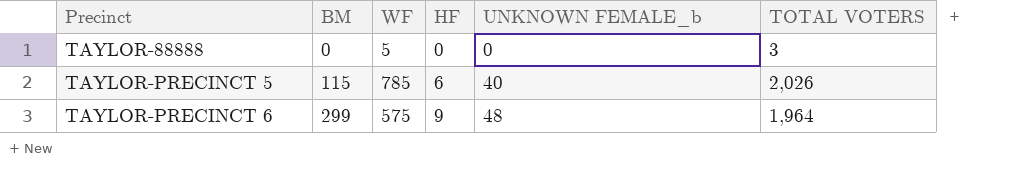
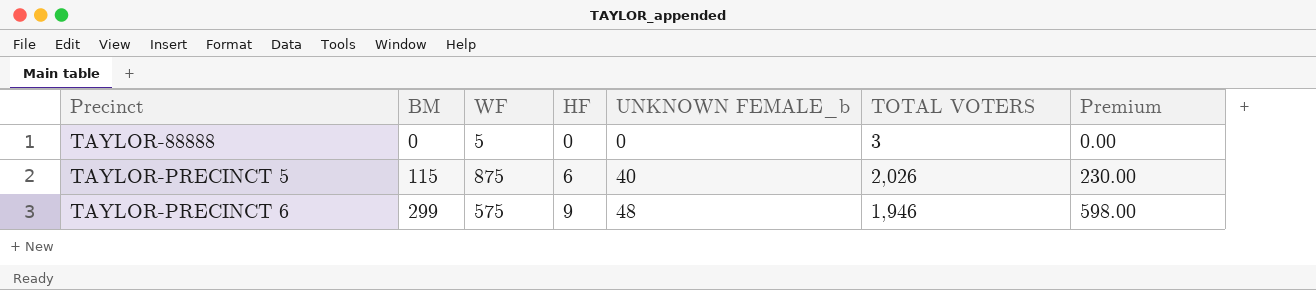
column Premium | formula: none -> [BM] * 2
TAYLOR-PRECINCT 5 | WF: 785 -> 875
TAYLOR-PRECINCT 6 | TOTAL VOTERS: 1,964 -> 1,946

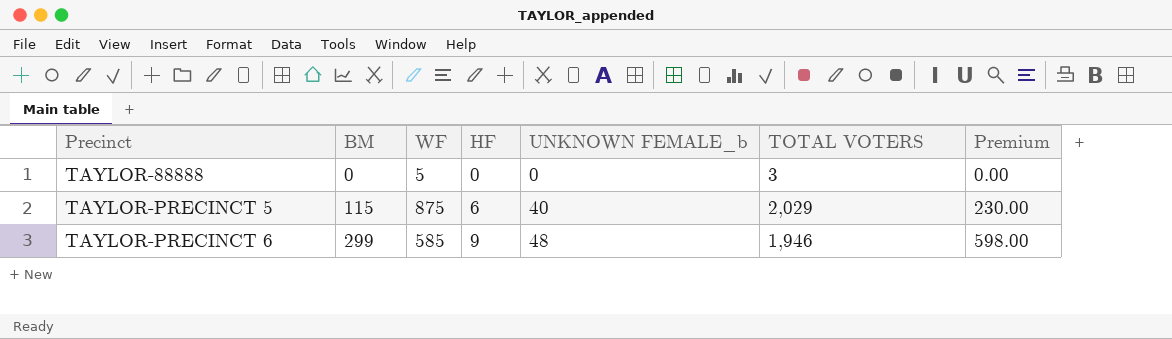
TAYLOR-PRECINCT 5 | TOTAL VOTERS: 2,026 -> 2,029
TAYLOR-PRECINCT 6 | WF: 575 -> 585

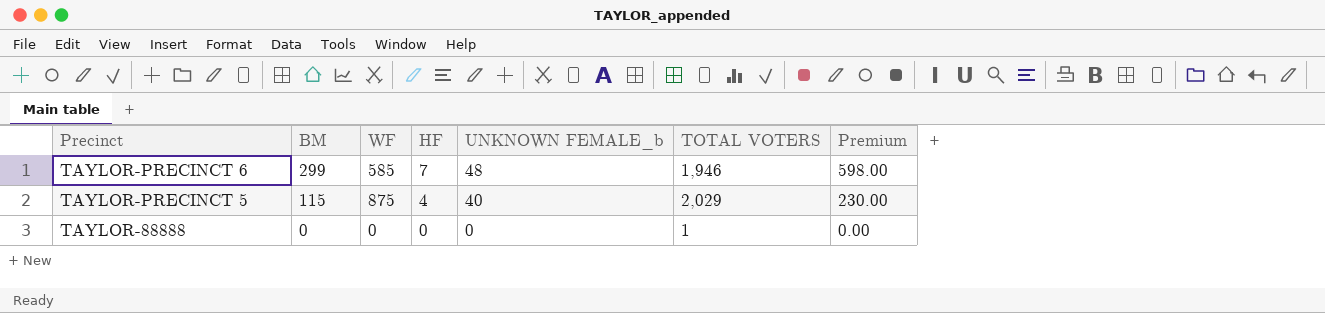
row order: Precinct ascending -> Precinct descending
TAYLOR-PRECINCT 6 | HF: 9 -> 7
TAYLOR-PRECINCT 5 | HF: 6 -> 4
TAYLOR-88888 | WF: 5 -> 0
TAYLOR-88888 | TOTAL VOTERS: 3 -> 1

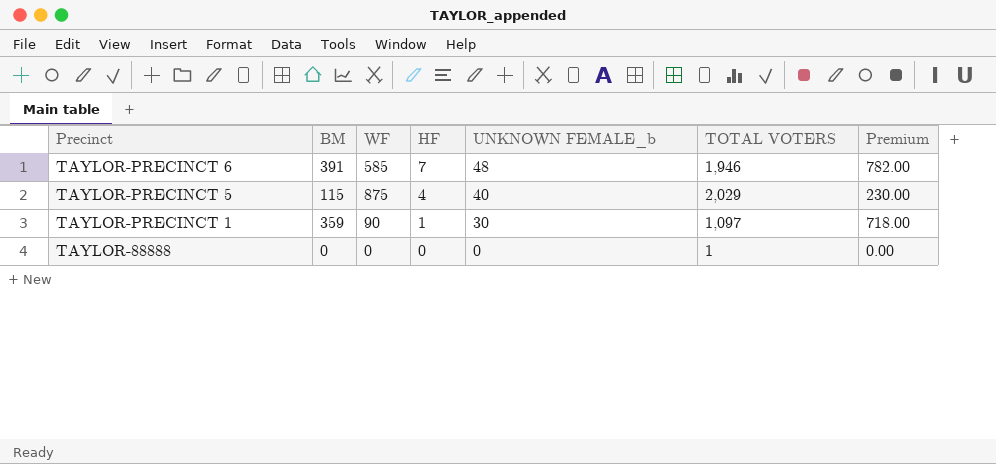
TAYLOR-PRECINCT 6 | BM: 299 -> 391
TAYLOR-PRECINCT 6 | Premium: 598.00 -> 782.00
row TAYLOR-PRECINCT 1: none -> 359 | 90 | 1 | 30 | 1,097 | 718.00

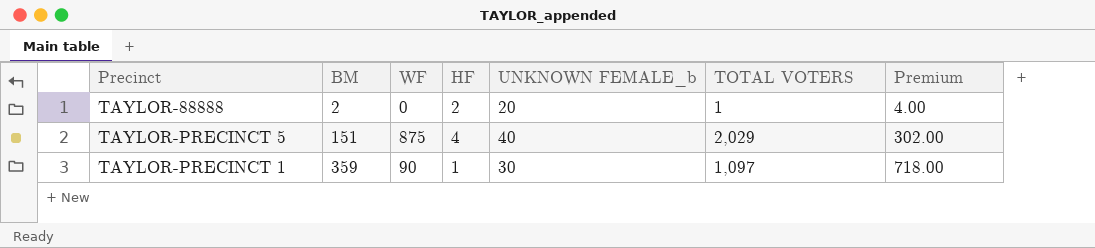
row order: Precinct descending -> BM ascending
row TAYLOR-PRECINCT 6: 391 | 585 | 7 | 48 | 1,946 | 782.00 -> none
TAYLOR-88888 | BM: 0 -> 2
TAYLOR-88888 | HF: 0 -> 2
TAYLOR-88888 | UNKNOWN FEMALE_b: 0 -> 20
TAYLOR-88888 | Premium: 0.00 -> 4.00
TAYLOR-PRECINCT 5 | BM: 115 -> 151
TAYLOR-PRECINCT 5 | Premium: 230.00 -> 302.00

